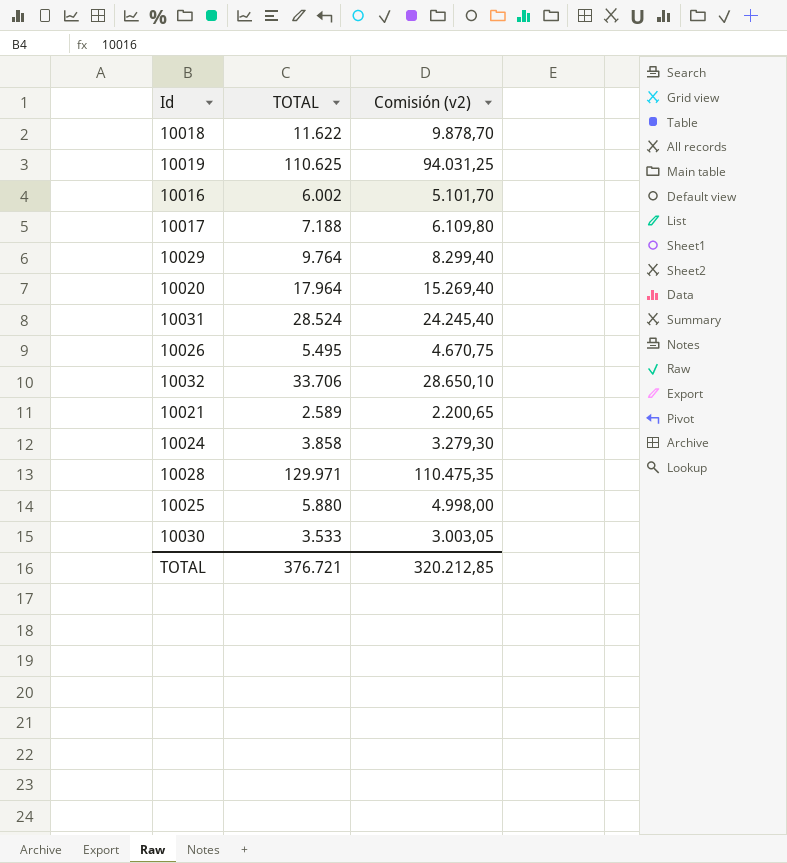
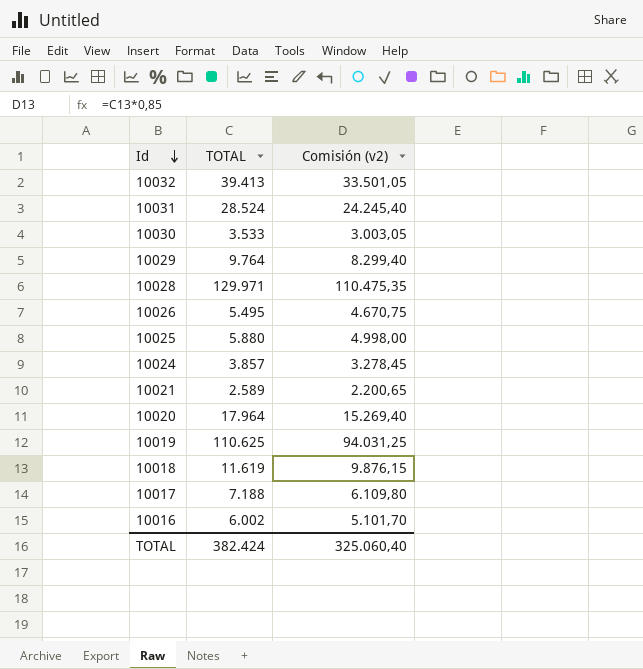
row order: none -> Id descending
10032 | TOTAL: 33.706 -> 39.413
10032 | Comisión (v2): 28.650,10 -> 33.501,05
10024 | TOTAL: 3.858 -> 3.857
10024 | Comisión (v2): 3.279,30 -> 3.278,45
10018 | TOTAL: 11.622 -> 11.619
10018 | Comisión (v2): 9.878,70 -> 9.876,15
TOTAL | TOTAL: 376.721 -> 382.424
TOTAL | Comisión (v2): 320.212,85 -> 325.060,40

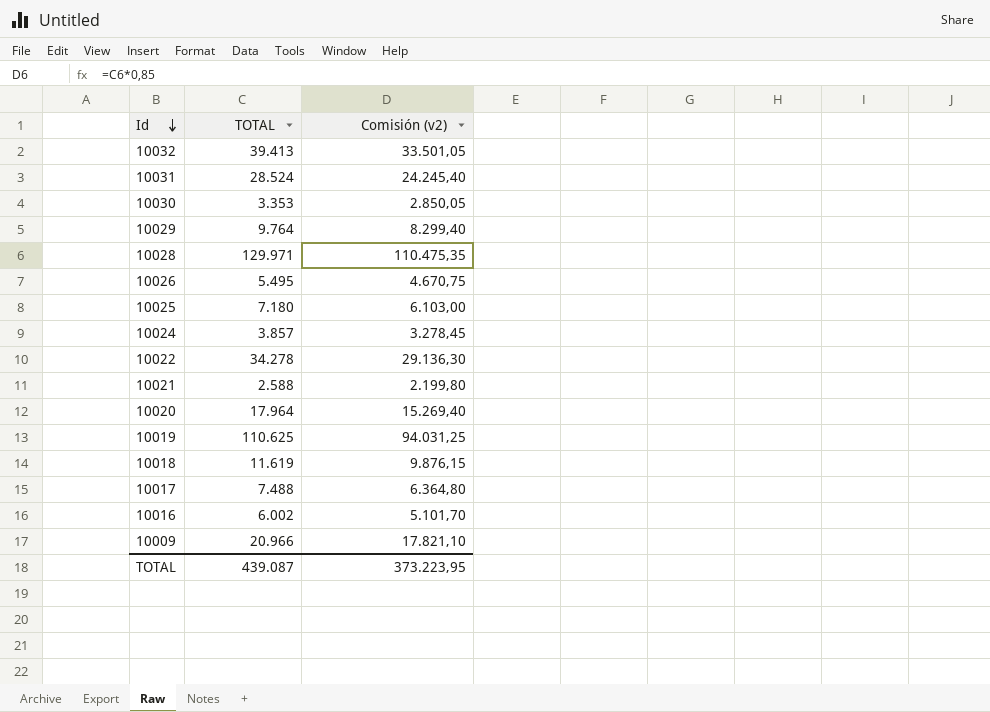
10030 | TOTAL: 3.533 -> 3.353
10030 | Comisión (v2): 3.003,05 -> 2.850,05
10025 | TOTAL: 5.880 -> 7.180
10025 | Comisión (v2): 4.998,00 -> 6.103,00
row 10022: none -> 34.278 | 29.136,30
10021 | TOTAL: 2.589 -> 2.588
10021 | Comisión (v2): 2.200,65 -> 2.199,80
10017 | TOTAL: 7.188 -> 7.488
10017 | Comisión (v2): 6.109,80 -> 6.364,80
row 10009: none -> 20.966 | 17.821,10
TOTAL | TOTAL: 382.424 -> 439.087
TOTAL | Comisión (v2): 325.060,40 -> 373.223,95

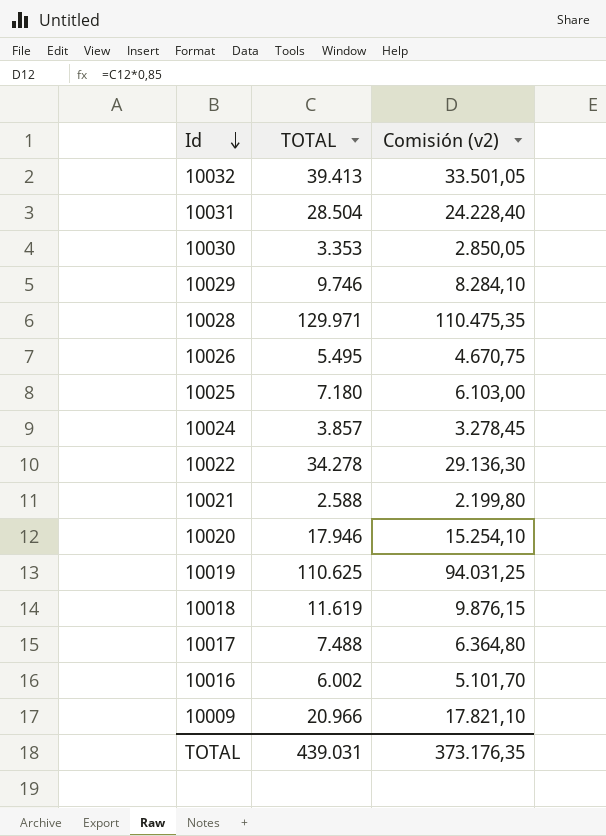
10031 | TOTAL: 28.524 -> 28.504
10031 | Comisión (v2): 24.245,40 -> 24.228,40
10029 | TOTAL: 9.764 -> 9.746
10029 | Comisión (v2): 8.299,40 -> 8.284,10
10020 | TOTAL: 17.964 -> 17.946
10020 | Comisión (v2): 15.269,40 -> 15.254,10
TOTAL | TOTAL: 439.087 -> 439.031
TOTAL | Comisión (v2): 373.223,95 -> 373.176,35

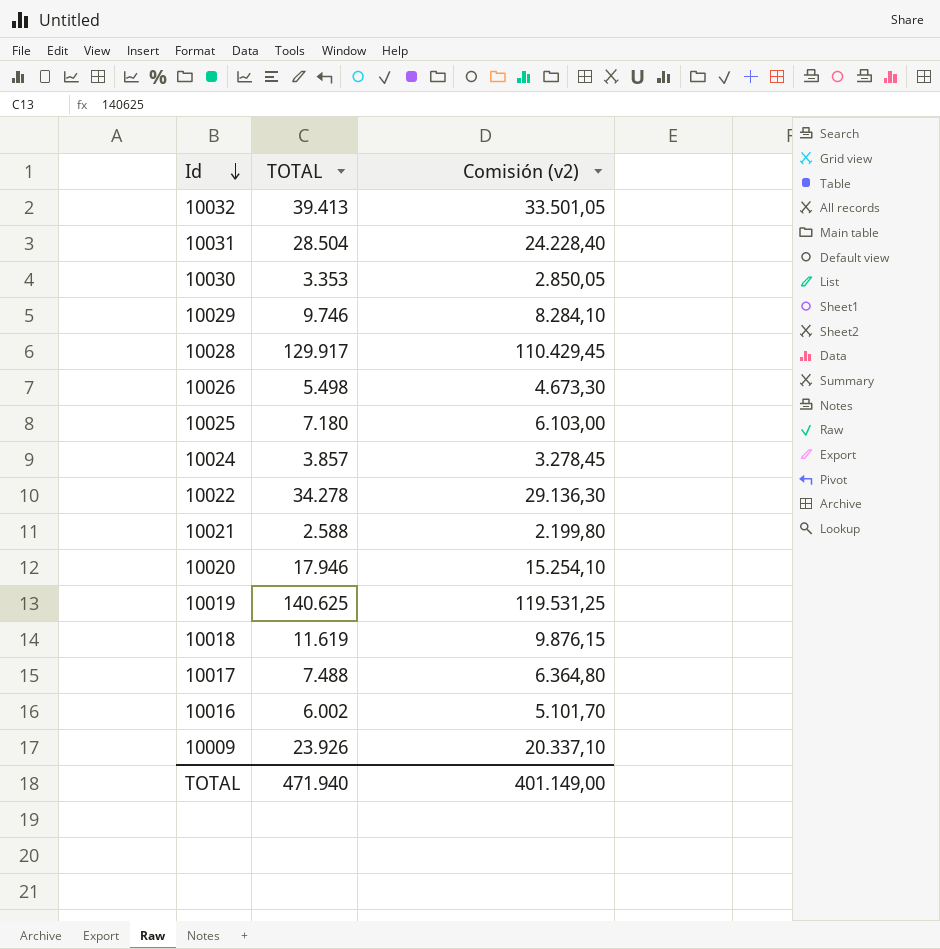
10028 | TOTAL: 129.971 -> 129.917
10028 | Comisión (v2): 110.475,35 -> 110.429,45
10026 | TOTAL: 5.495 -> 5.498
10026 | Comisión (v2): 4.670,75 -> 4.673,30
10019 | TOTAL: 110.625 -> 140.625
10019 | Comisión (v2): 94.031,25 -> 119.531,25
10009 | TOTAL: 20.966 -> 23.926
10009 | Comisión (v2): 17.821,10 -> 20.337,10
TOTAL | TOTAL: 439.031 -> 471.940
TOTAL | Comisión (v2): 373.176,35 -> 401.149,00

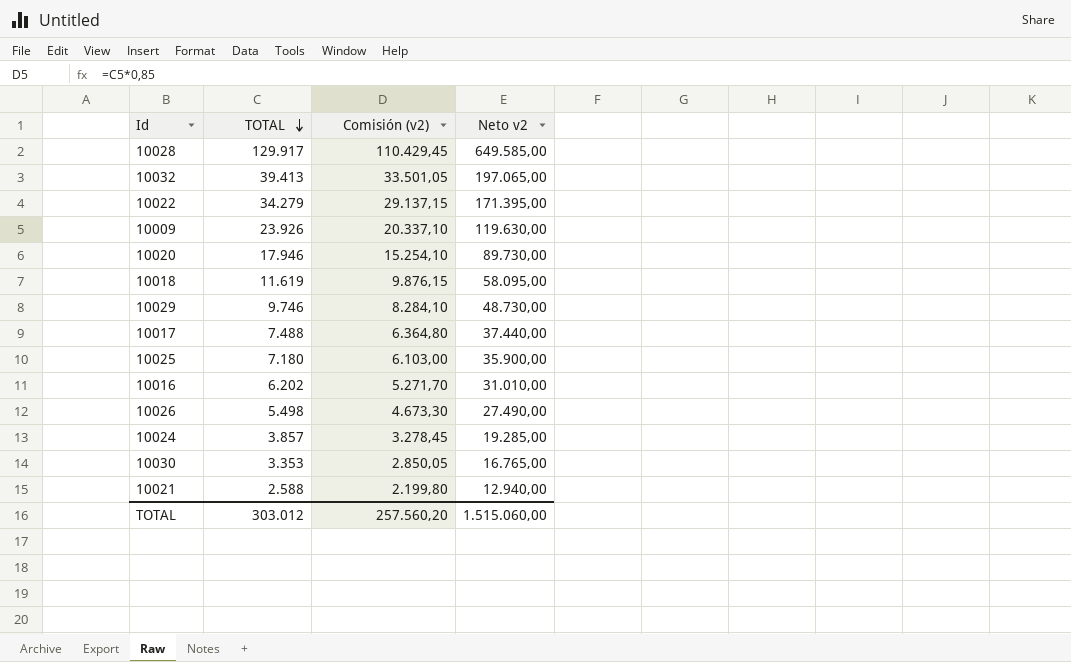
row order: Id descending -> TOTAL descending
column Neto v2 | formula: none -> [TOTAL] * 5
row 10031: 28.504 | 24.228,40 -> none
row 10019: 140.625 | 119.531,25 -> none
10022 | TOTAL: 34.278 -> 34.279
10022 | Comisión (v2): 29.136,30 -> 29.137,15
10016 | TOTAL: 6.002 -> 6.202
10016 | Comisión (v2): 5.101,70 -> 5.271,70
TOTAL | TOTAL: 471.940 -> 303.012
TOTAL | Comisión (v2): 401.149,00 -> 257.560,20

